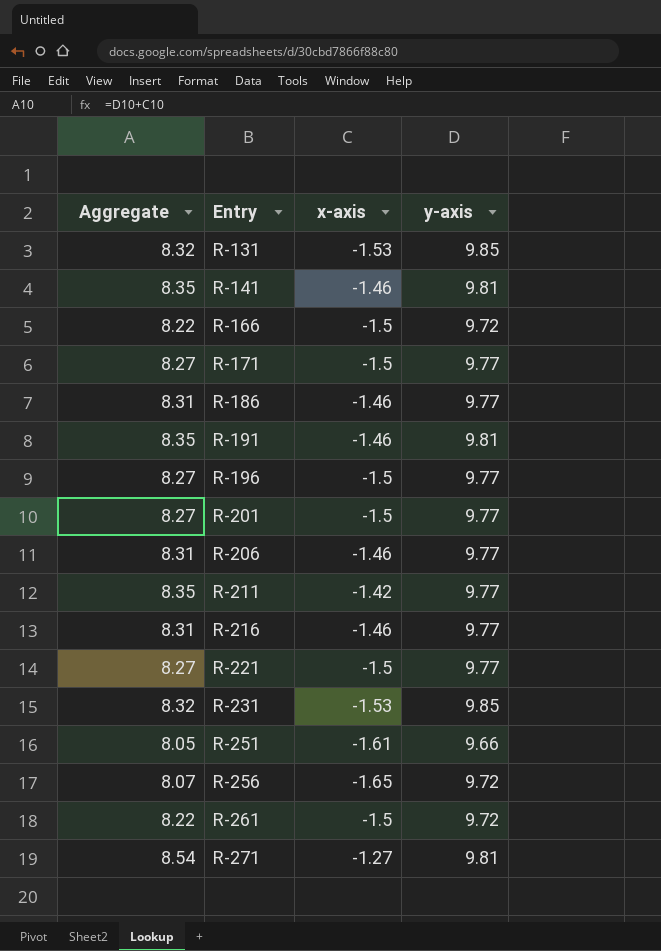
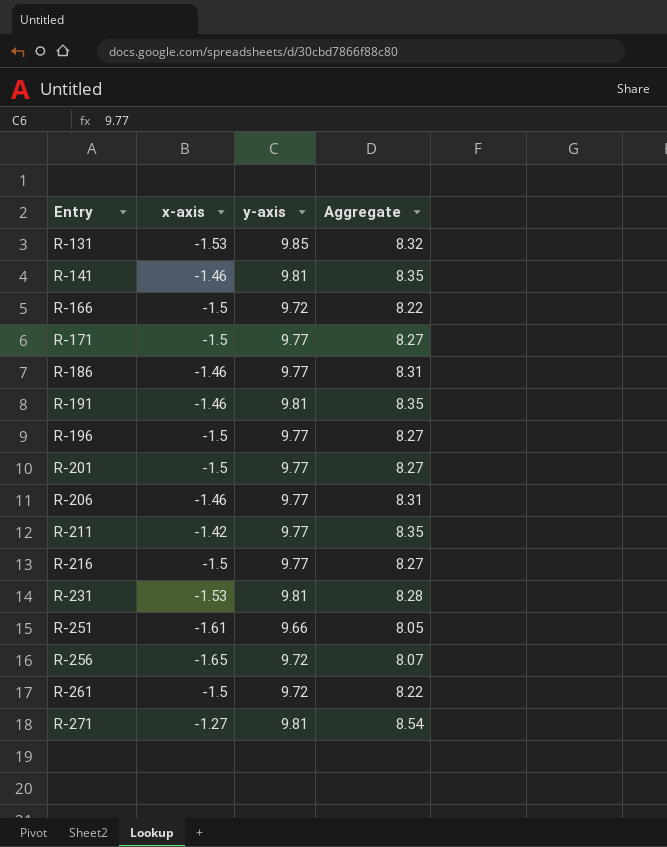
column Aggregate | position: 1 -> 4
row R-221: 8.27 | -1.5 | 9.77 -> none
R-216 | x-axis: -1.46 -> -1.5
R-216 | Aggregate: 8.31 -> 8.27
R-231 | y-axis: 9.85 -> 9.81
R-231 | Aggregate: 8.32 -> 8.28

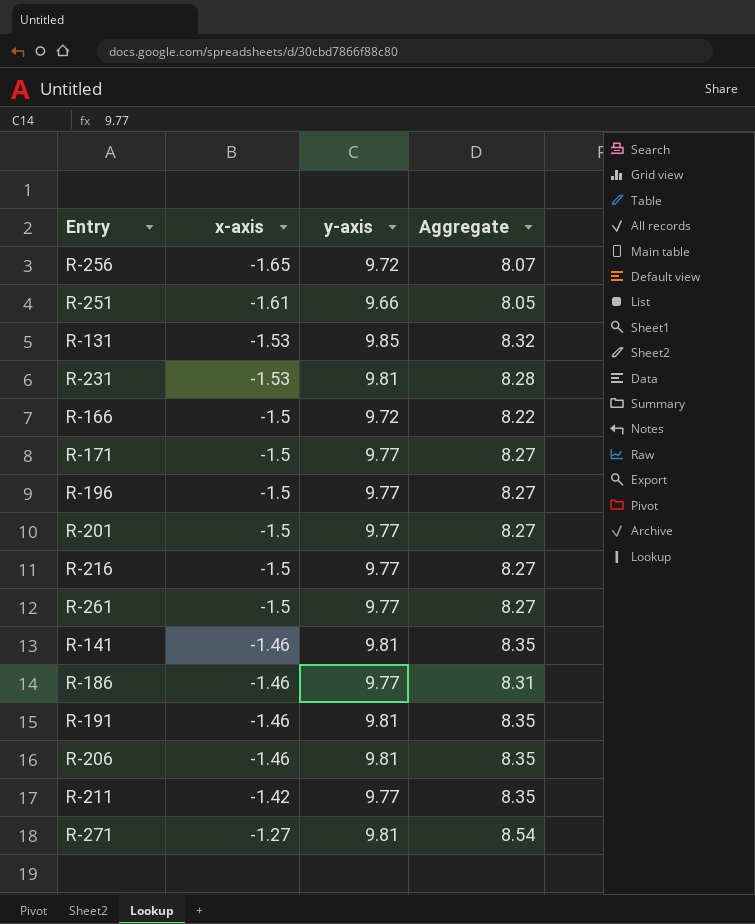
row order: Entry ascending -> x-axis ascending
R-261 | y-axis: 9.72 -> 9.77
R-261 | Aggregate: 8.22 -> 8.27
R-206 | y-axis: 9.77 -> 9.81
R-206 | Aggregate: 8.31 -> 8.35

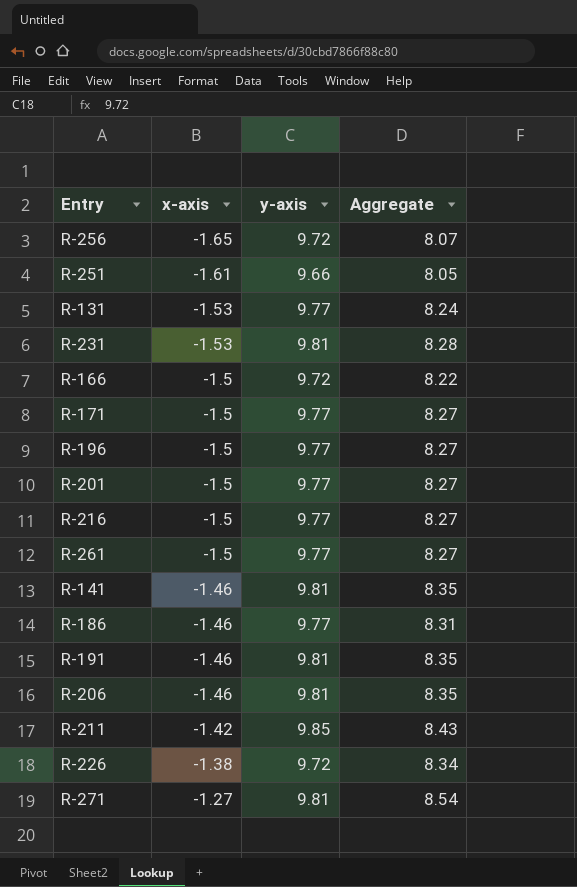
R-131 | y-axis: 9.85 -> 9.77
R-131 | Aggregate: 8.32 -> 8.24
R-211 | y-axis: 9.77 -> 9.85
R-211 | Aggregate: 8.35 -> 8.43
row R-226: none -> -1.38 | 9.72 | 8.34

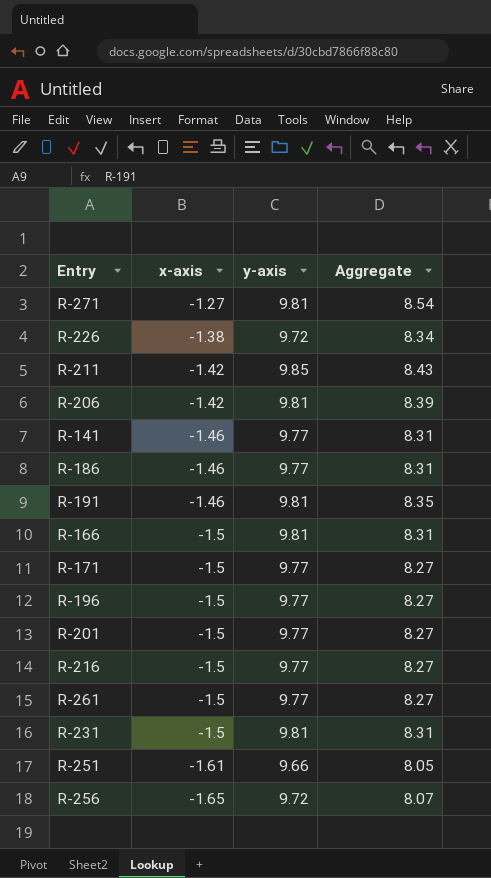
row order: x-axis ascending -> x-axis descending
row R-131: -1.53 | 9.77 | 8.24 -> none
R-206 | x-axis: -1.46 -> -1.42
R-206 | Aggregate: 8.35 -> 8.39
R-141 | y-axis: 9.81 -> 9.77
R-141 | Aggregate: 8.35 -> 8.31
R-166 | y-axis: 9.72 -> 9.81
R-166 | Aggregate: 8.22 -> 8.31
R-231 | x-axis: -1.53 -> -1.5
R-231 | Aggregate: 8.28 -> 8.31

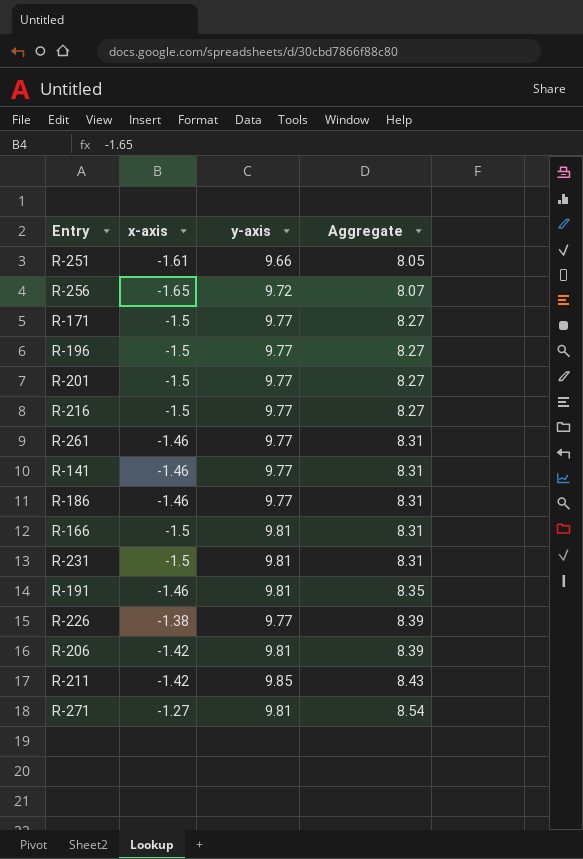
row order: x-axis descending -> Aggregate ascending
R-261 | x-axis: -1.5 -> -1.46
R-261 | Aggregate: 8.27 -> 8.31
R-226 | y-axis: 9.72 -> 9.77
R-226 | Aggregate: 8.34 -> 8.39

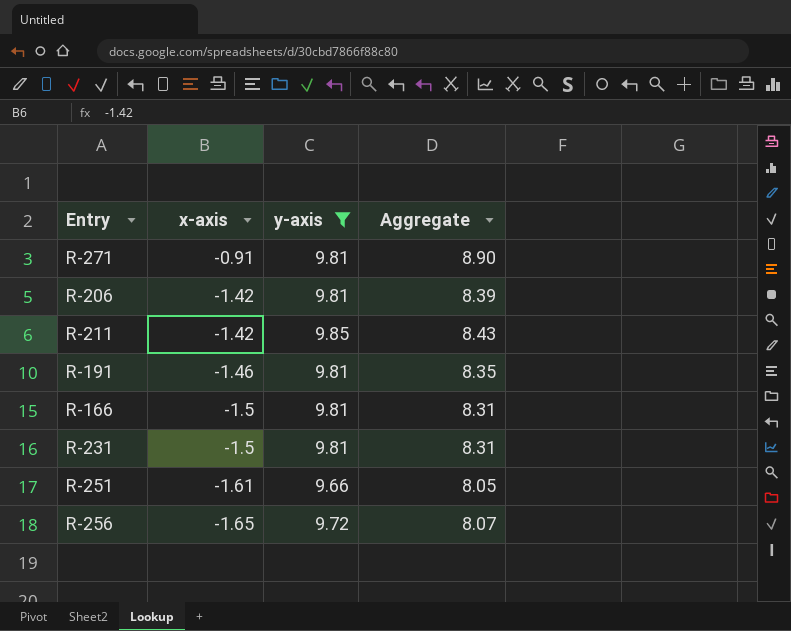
filter: none -> y-axis != 9.77
row order: Aggregate ascending -> x-axis descending
R-271 | x-axis: -1.27 -> -0.91
R-271 | Aggregate: 8.54 -> 8.90

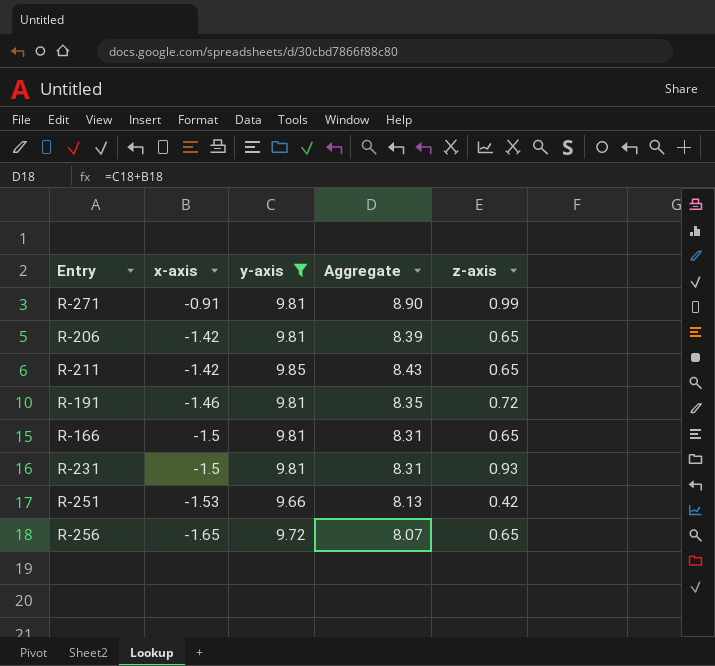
column z-axis | position: none -> 5
R-251 | x-axis: -1.61 -> -1.53
R-251 | Aggregate: 8.05 -> 8.13

